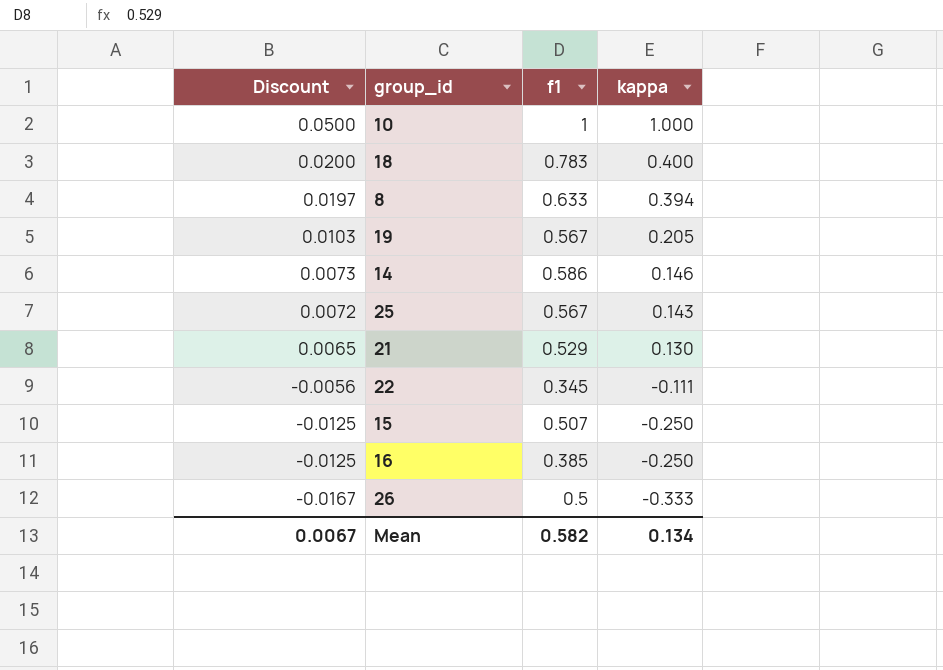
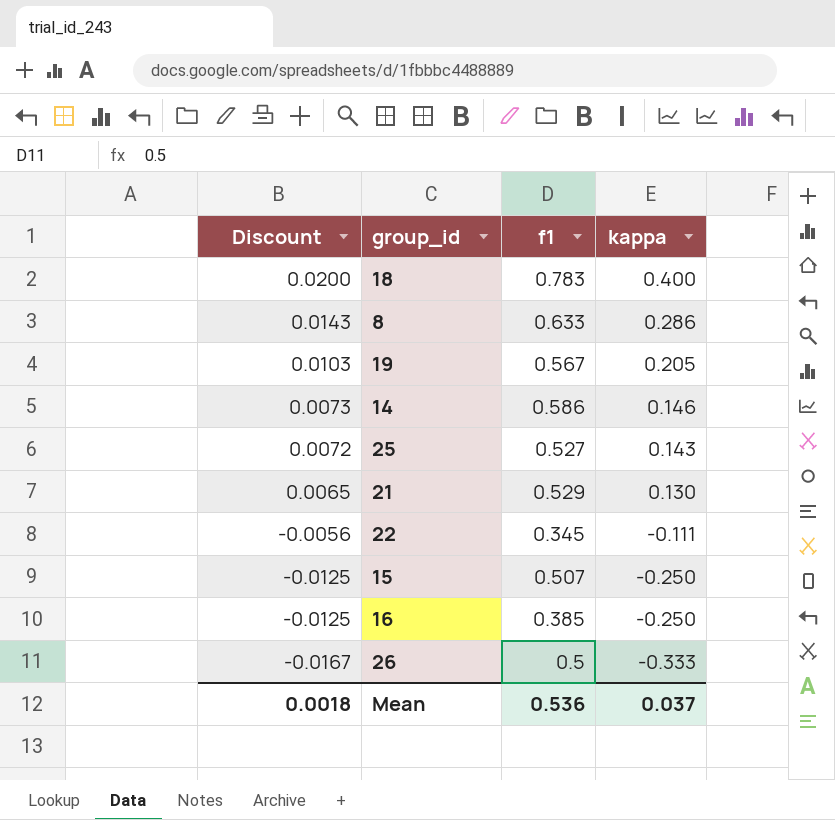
row 10: 0.0500 | 1 | 1.000 -> none
8 | Discount: 0.0197 -> 0.0143
8 | kappa: 0.394 -> 0.286
25 | f1: 0.567 -> 0.527
Mean | Discount: 0.0067 -> 0.0018
Mean | f1: 0.582 -> 0.536
Mean | kappa: 0.134 -> 0.037

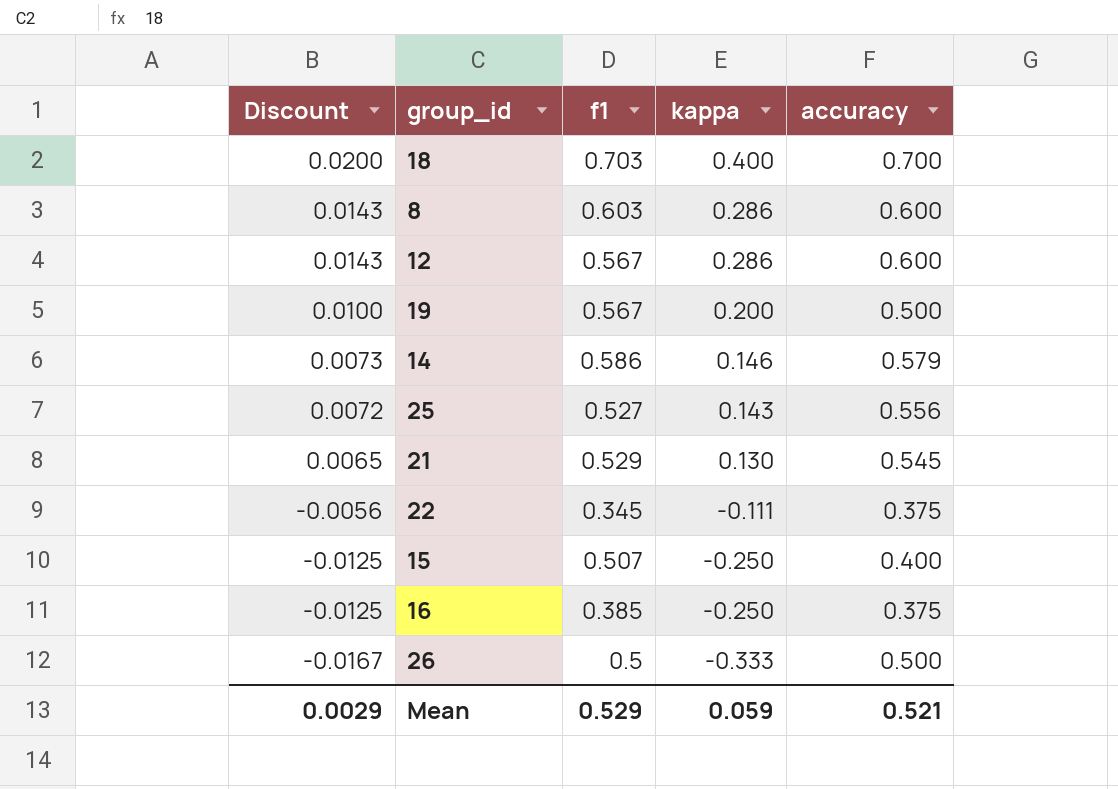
column accuracy | position: none -> 5
18 | f1: 0.783 -> 0.703
8 | f1: 0.633 -> 0.603
row 12: none -> 0.0143 | 0.567 | 0.286 | 0.600
19 | Discount: 0.0103 -> 0.0100
19 | kappa: 0.205 -> 0.200
Mean | Discount: 0.0018 -> 0.0029
Mean | f1: 0.536 -> 0.529
Mean | kappa: 0.037 -> 0.059

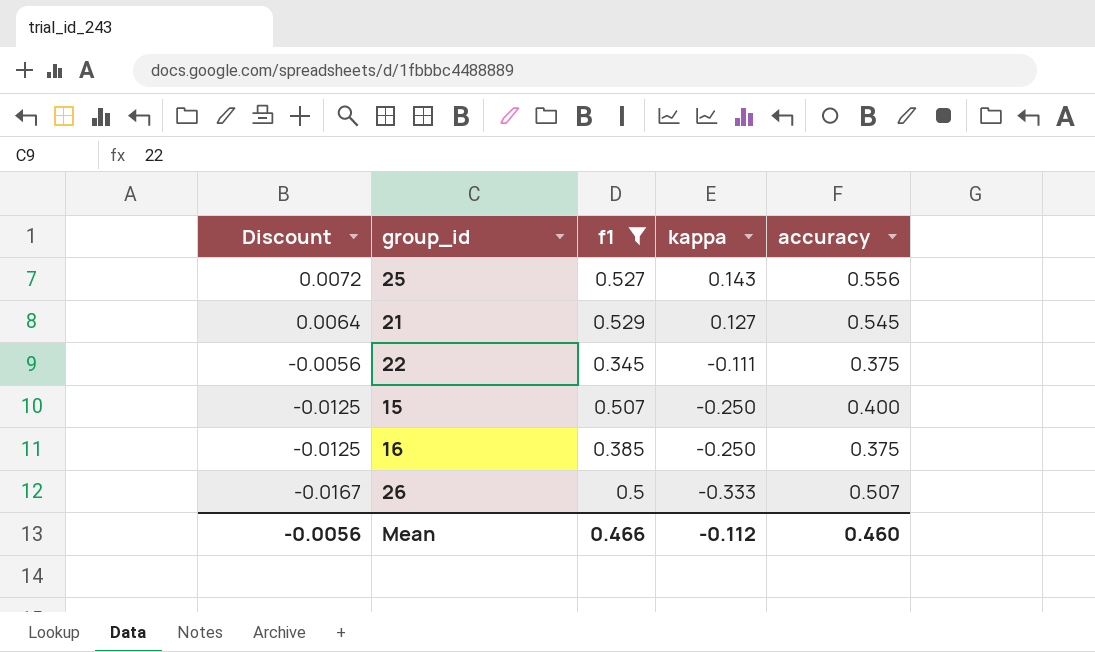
filter: none -> f1 <= 0.529
21 | Discount: 0.0065 -> 0.0064
21 | kappa: 0.130 -> 0.127
26 | accuracy: 0.500 -> 0.507
Mean | Discount: 0.0029 -> -0.0056
Mean | f1: 0.529 -> 0.466
Mean | kappa: 0.059 -> -0.112
Mean | accuracy: 0.521 -> 0.460

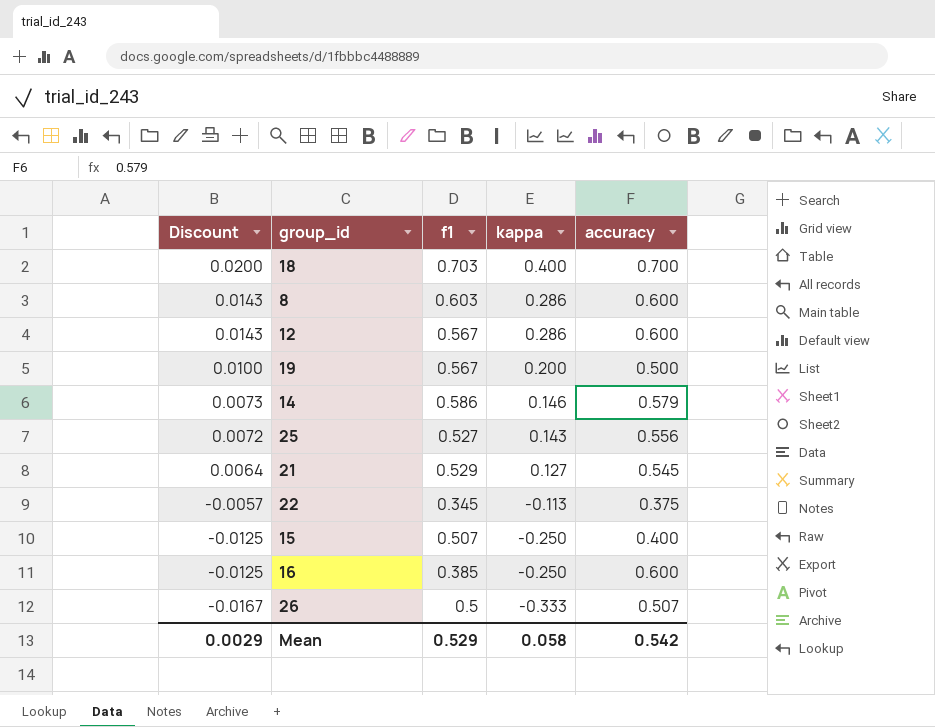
filter: f1 <= 0.529 -> none
22 | Discount: -0.0056 -> -0.0057
22 | kappa: -0.111 -> -0.113
16 | accuracy: 0.375 -> 0.600
Mean | Discount: -0.0056 -> 0.0029
Mean | f1: 0.466 -> 0.529
Mean | kappa: -0.112 -> 0.058
Mean | accuracy: 0.460 -> 0.542

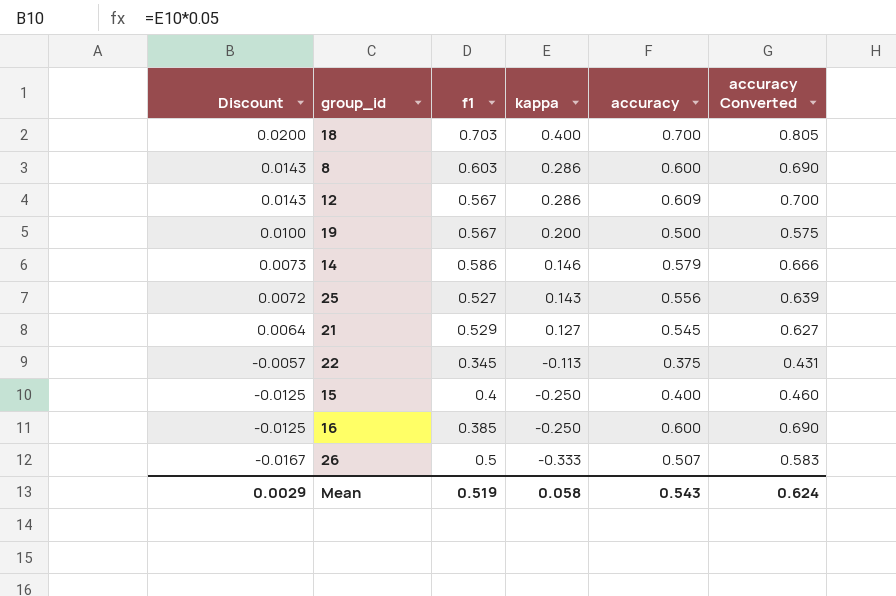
column accuracy Converted | formula: none -> [accuracy] * 1.15
12 | accuracy: 0.600 -> 0.609
15 | f1: 0.507 -> 0.4
Mean | f1: 0.529 -> 0.519
Mean | accuracy: 0.542 -> 0.543

